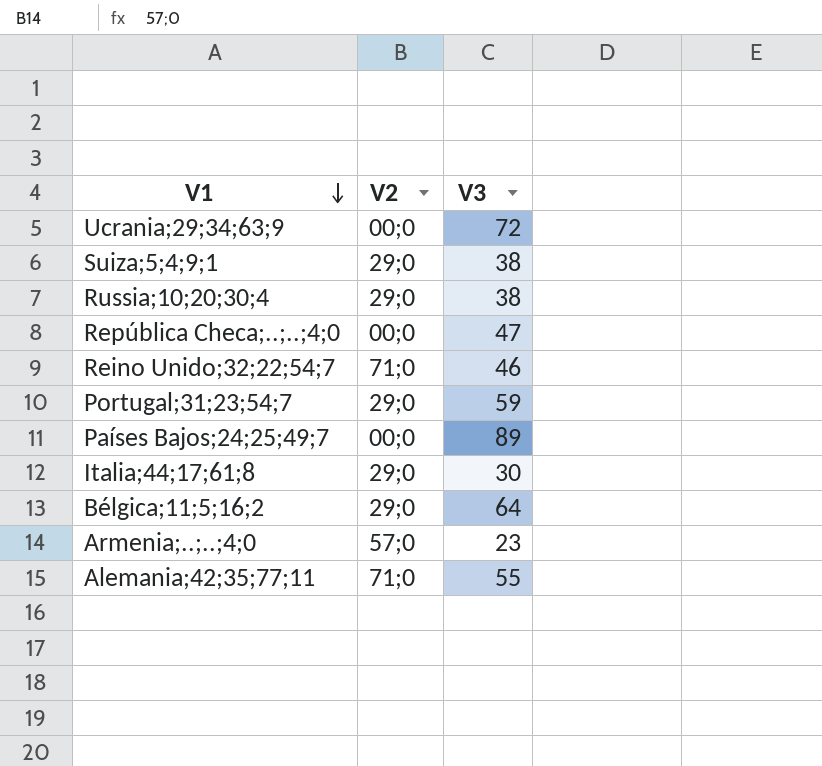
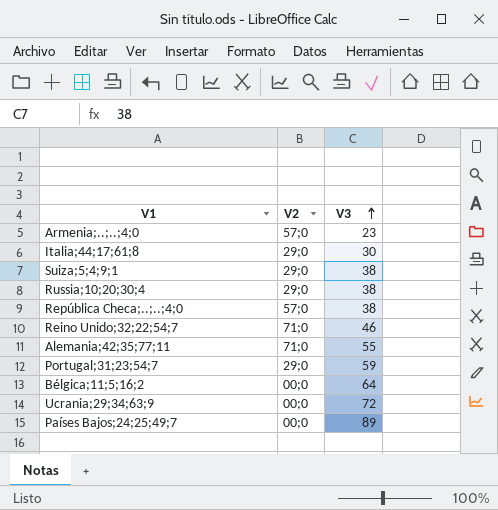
row order: V1 descending -> V3 ascending
República Checa;..;..;4;0 | V2: 00;0 -> 57;0
República Checa;..;..;4;0 | V3: 47 -> 38
Bélgica;11;5;16;2 | V2: 29;0 -> 00;0

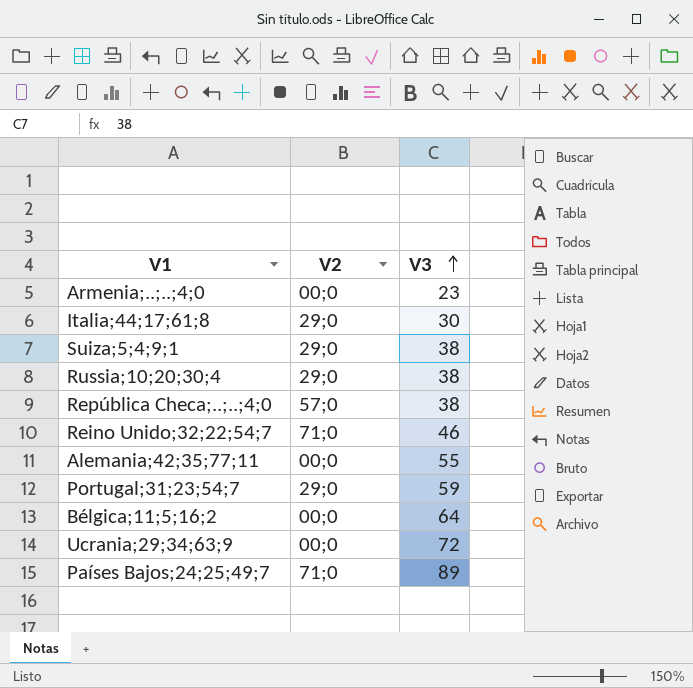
Armenia;..;..;4;0 | V2: 57;0 -> 00;0
Alemania;42;35;77;11 | V2: 71;0 -> 00;0
Países Bajos;24;25;49;7 | V2: 00;0 -> 71;0

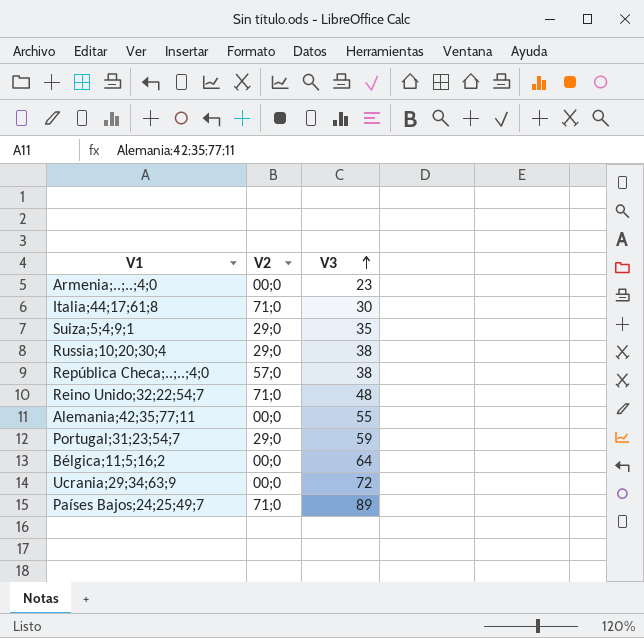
Italia;44;17;61;8 | V2: 29;0 -> 71;0
Suiza;5;4;9;1 | V3: 38 -> 35
Reino Unido;32;22;54;7 | V3: 46 -> 48

